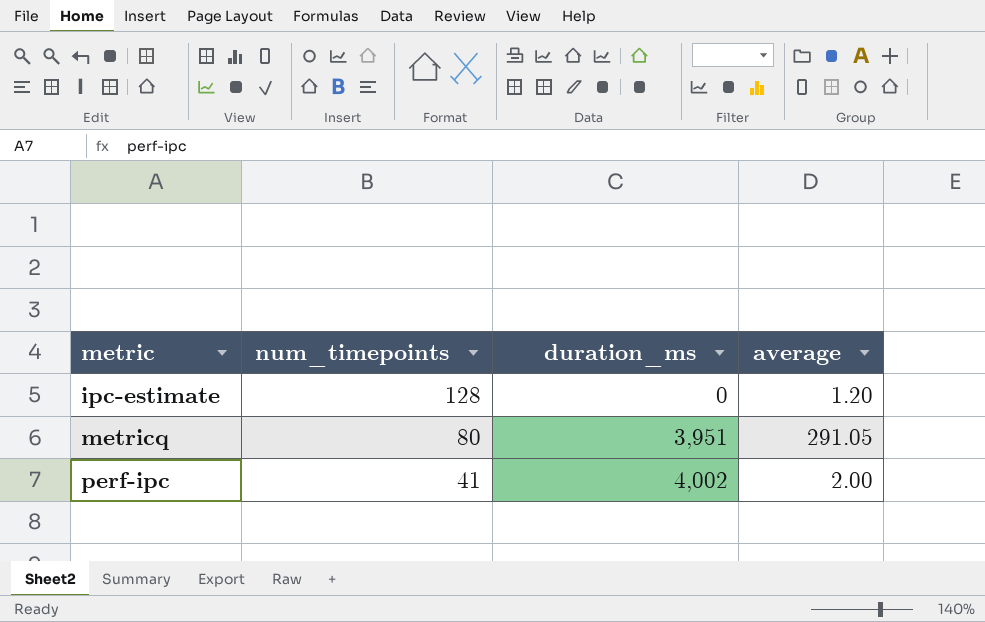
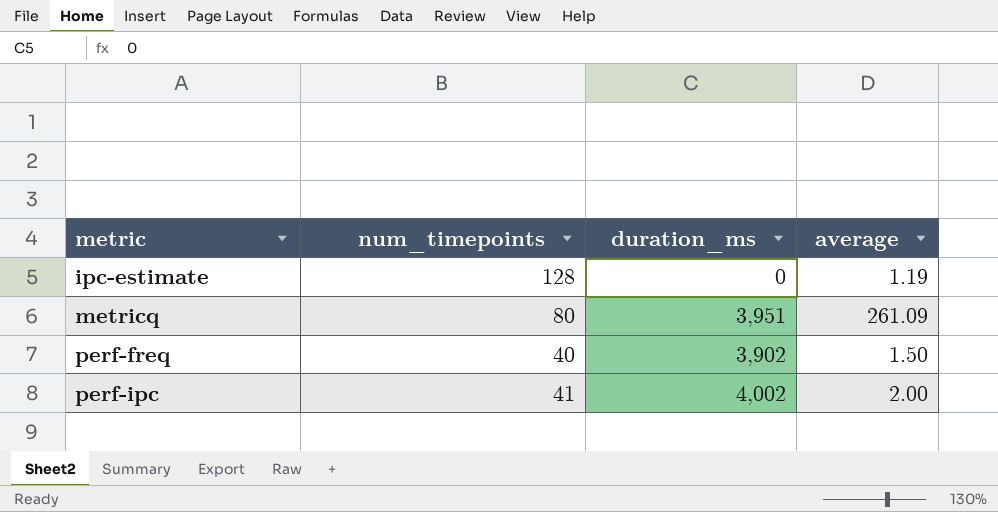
ipc-estimate | average: 1.20 -> 1.19
metricq | average: 291.05 -> 261.09
row perf-freq: none -> 40 | 3,902 | 1.50

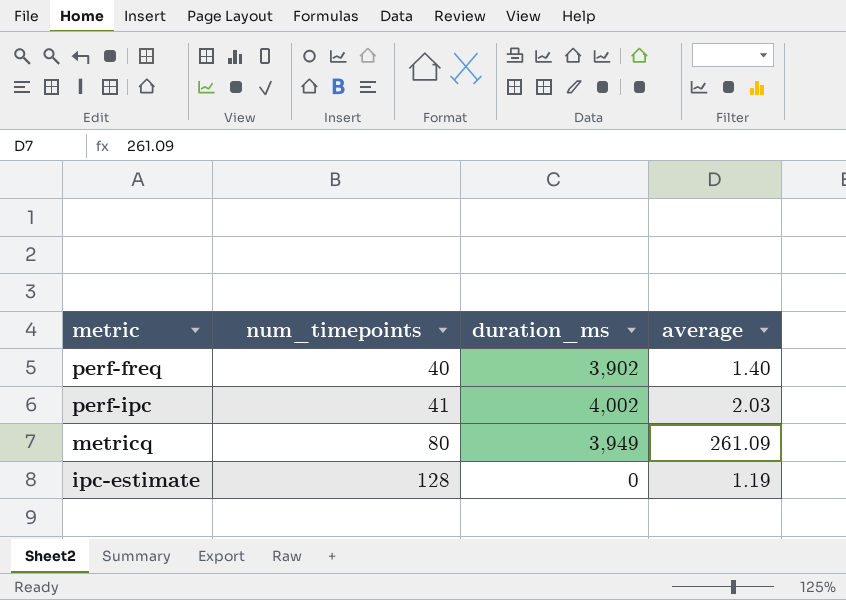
row order: metric ascending -> num_timepoints ascending
perf-freq | average: 1.50 -> 1.40
perf-ipc | average: 2.00 -> 2.03
metricq | duration_ms: 3,951 -> 3,949

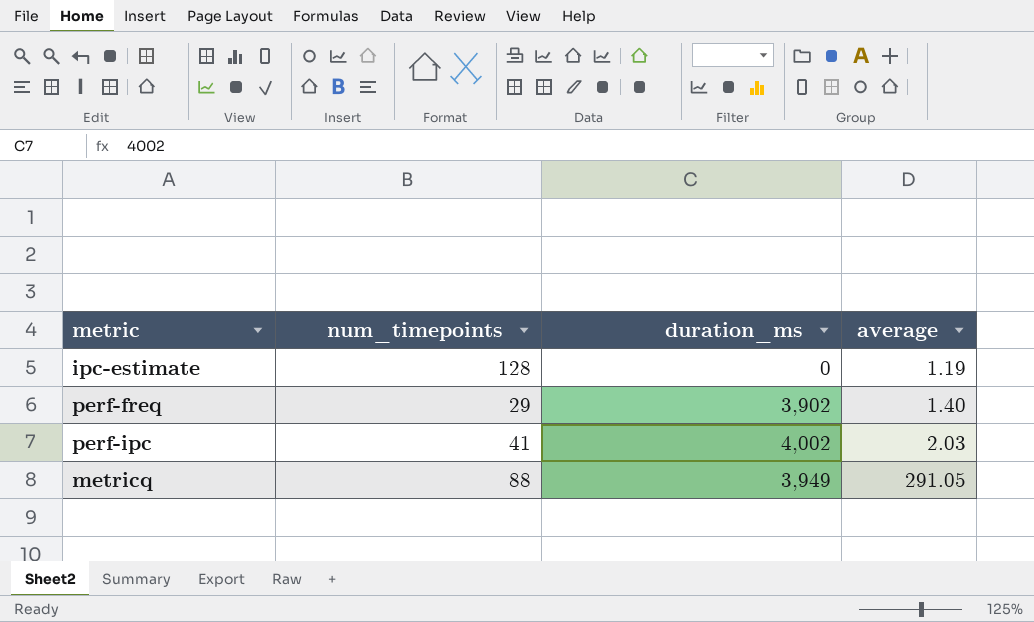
row order: num_timepoints ascending -> average ascending
perf-freq | num_timepoints: 40 -> 29
metricq | num_timepoints: 80 -> 88
metricq | average: 261.09 -> 291.05

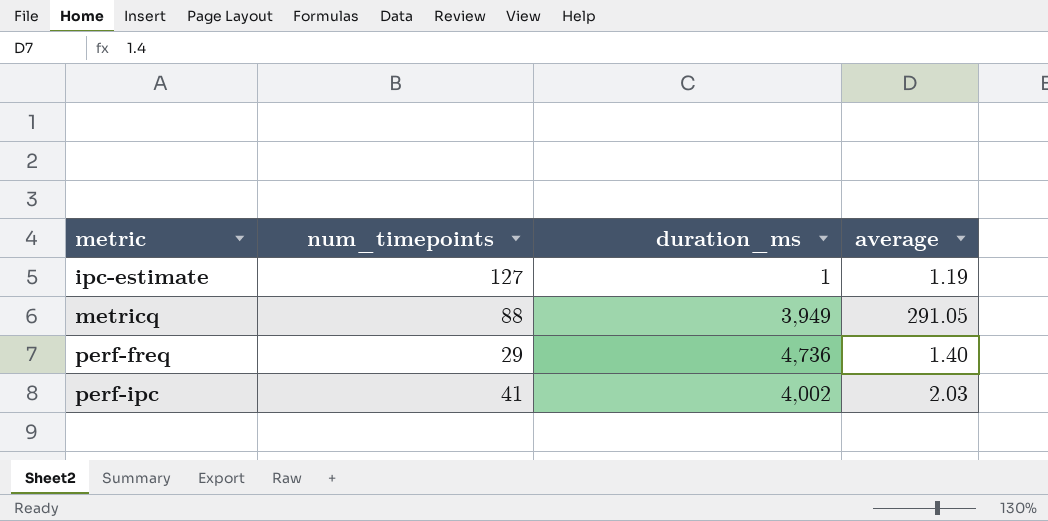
row order: average ascending -> metric ascending
ipc-estimate | num_timepoints: 128 -> 127
ipc-estimate | duration_ms: 0 -> 1
perf-freq | duration_ms: 3,902 -> 4,736

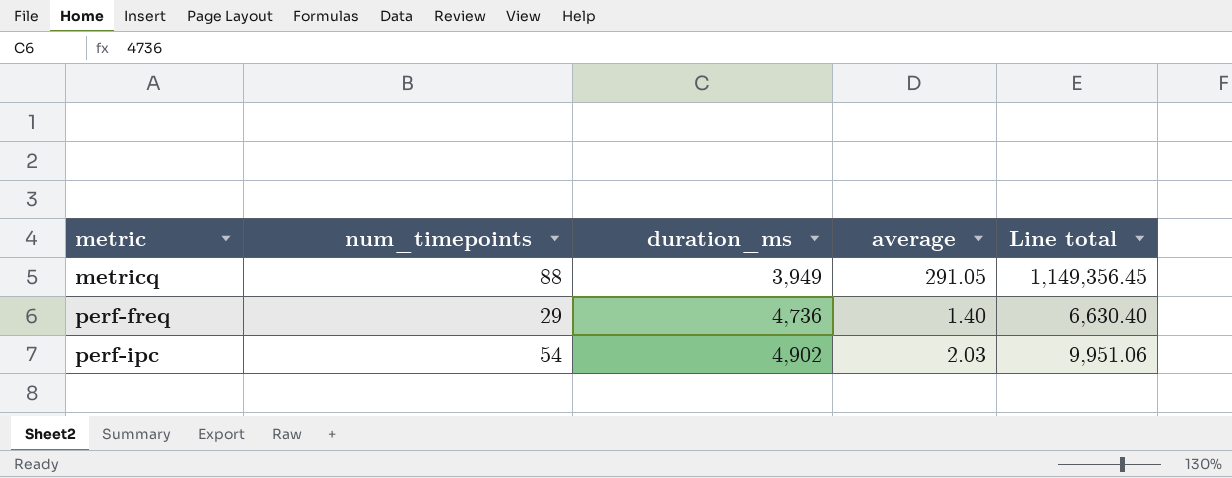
column Line total | formula: none -> [duration_ms] * [average]
row ipc-estimate: 127 | 1 | 1.19 -> none
perf-ipc | num_timepoints: 41 -> 54
perf-ipc | duration_ms: 4,002 -> 4,902

